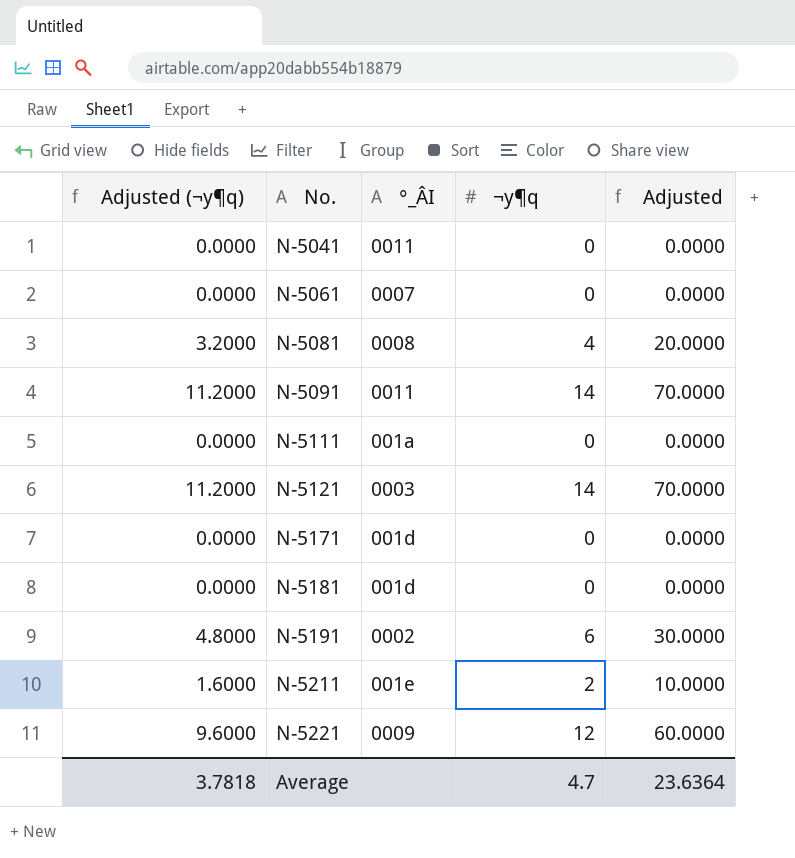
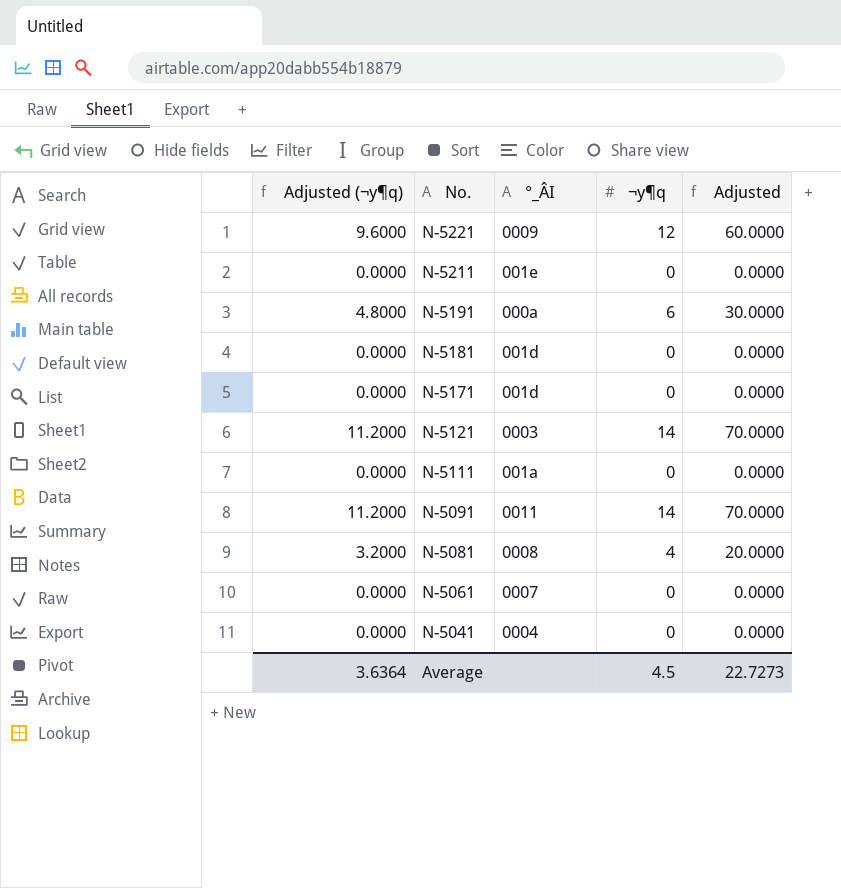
row order: No. ascending -> No. descending
N-5211 | Adjusted (¬y¶q): 1.6000 -> 0.0000
N-5211 | ¬y¶q: 2 -> 0
N-5211 | Adjusted: 10.0000 -> 0.0000
N-5191 | °_ÂI: 0002 -> 000a
N-5041 | °_ÂI: 0011 -> 0004
Average | Adjusted (¬y¶q): 3.7818 -> 3.6364
Average | ¬y¶q: 4.7 -> 4.5
Average | Adjusted: 23.6364 -> 22.7273

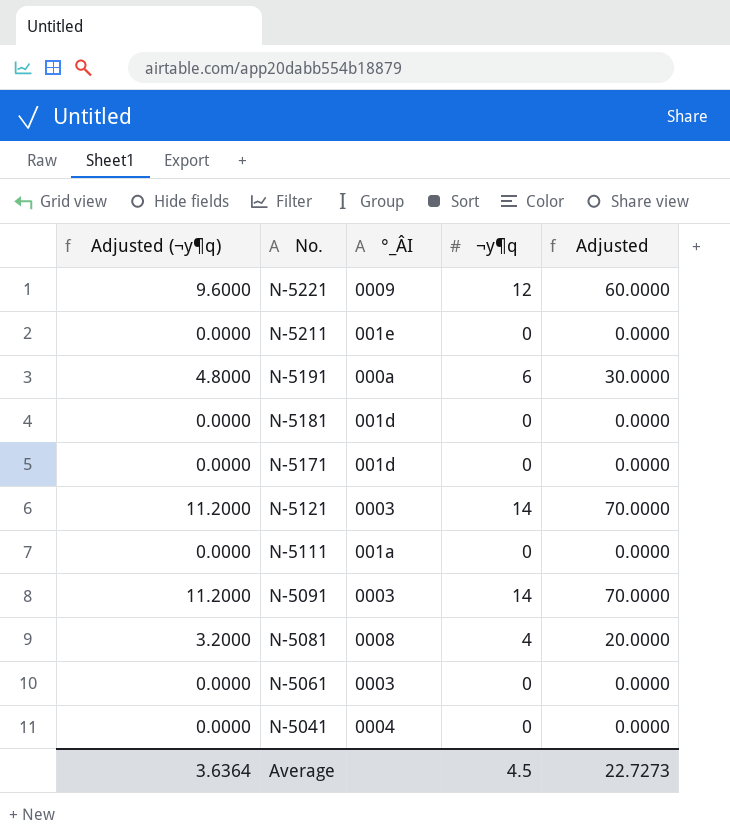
N-5091 | °_ÂI: 0011 -> 0003
N-5061 | °_ÂI: 0007 -> 0003

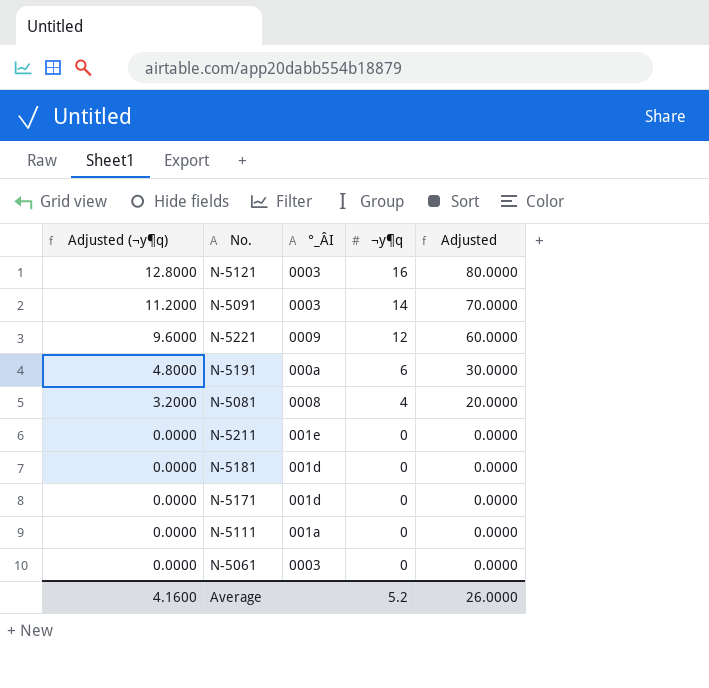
row order: No. descending -> Adjusted (¬y¶q) descending
row N-5041: 0.0000 | 0004 | 0 | 0.0000 -> none
N-5121 | Adjusted (¬y¶q): 11.2000 -> 12.8000
N-5121 | ¬y¶q: 14 -> 16
N-5121 | Adjusted: 70.0000 -> 80.0000
Average | Adjusted (¬y¶q): 3.6364 -> 4.1600
Average | ¬y¶q: 4.5 -> 5.2
Average | Adjusted: 22.7273 -> 26.0000

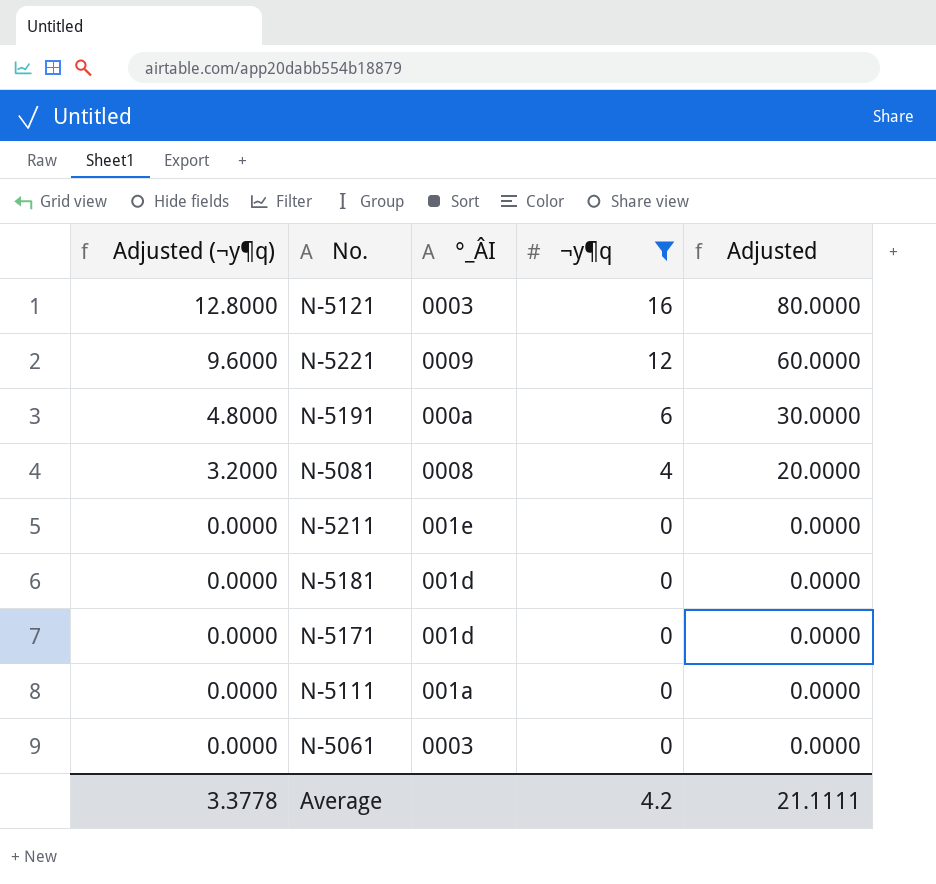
filter: none -> ¬y¶q != 14
Average | Adjusted (¬y¶q): 4.1600 -> 3.3778
Average | ¬y¶q: 5.2 -> 4.2
Average | Adjusted: 26.0000 -> 21.1111

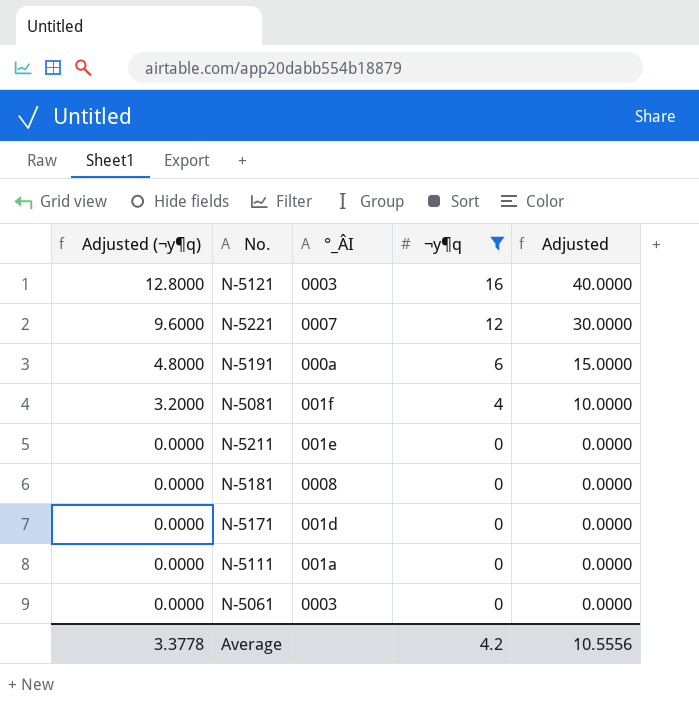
column Adjusted | formula: [¬y¶q] * 5 -> [¬y¶q] * 2.5
N-5221 | °_ÂI: 0009 -> 0007
N-5081 | °_ÂI: 0008 -> 001f
N-5181 | °_ÂI: 001d -> 0008
Average | Adjusted: 21.1111 -> 10.5556

